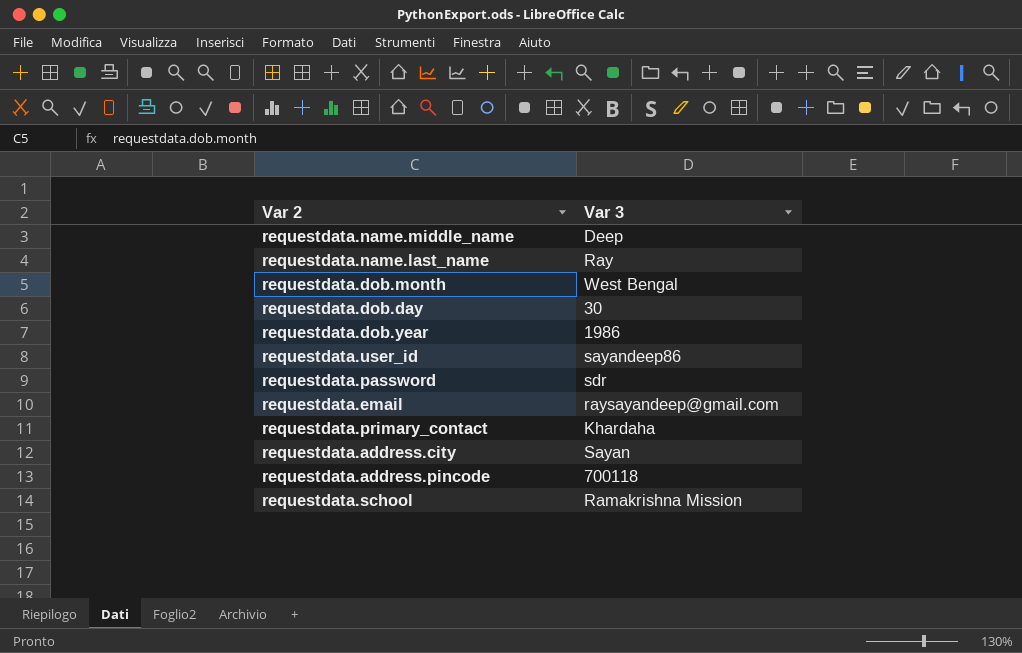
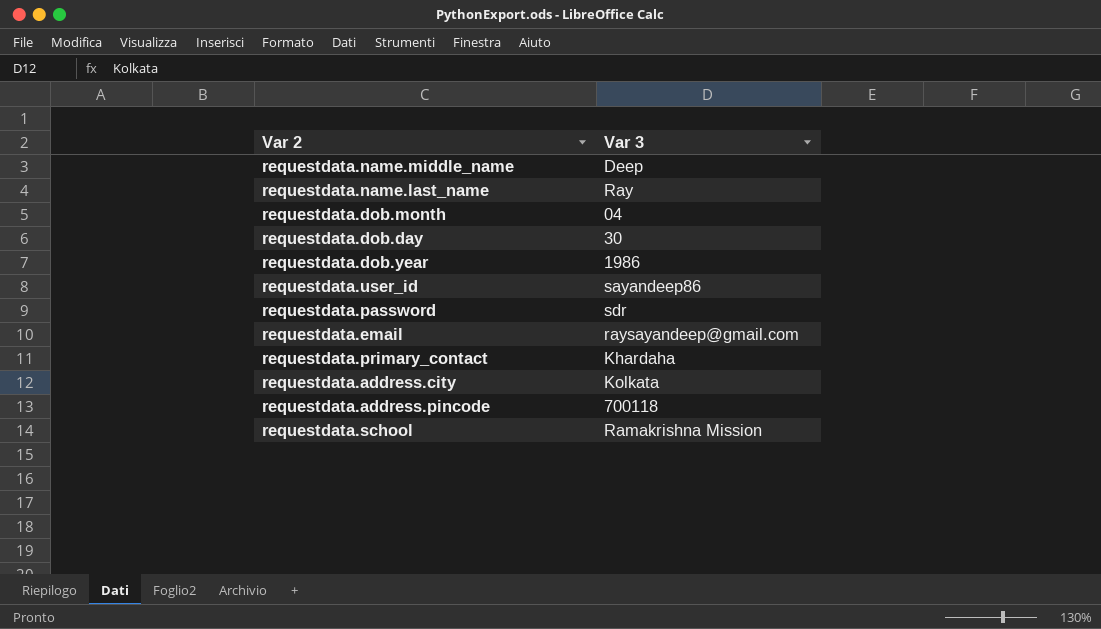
requestdata.dob.month | Var 3: West Bengal -> 04
requestdata.address.city | Var 3: Sayan -> Kolkata

